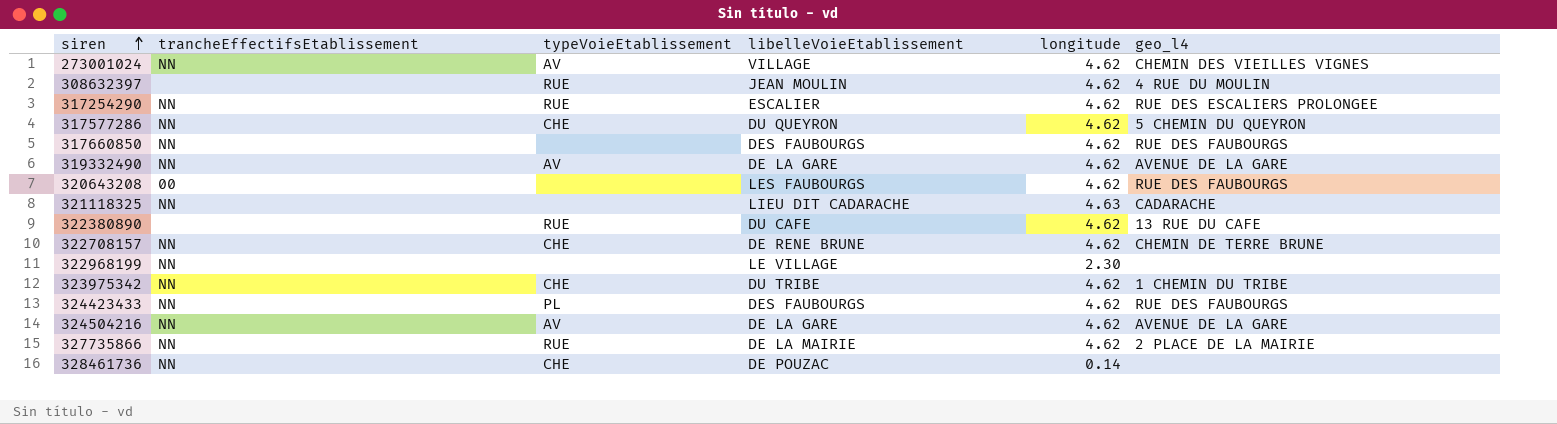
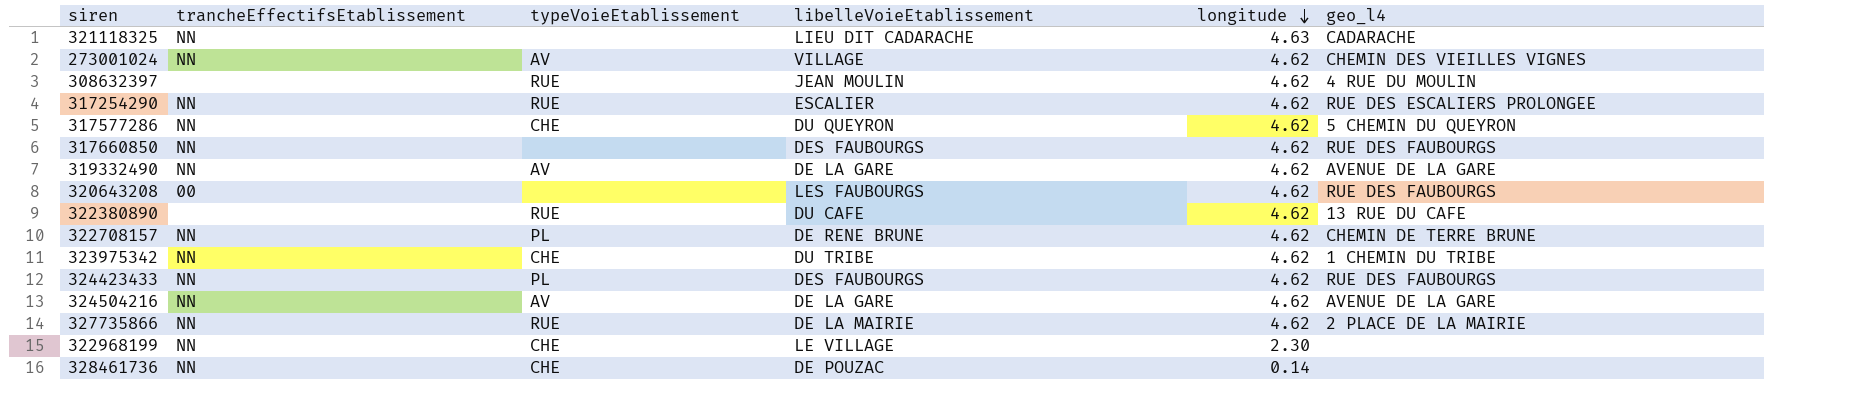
row order: siren ascending -> longitude descending
322708157 | typeVoieEtablissement: CHE -> PL
322968199 | typeVoieEtablissement: none -> CHE

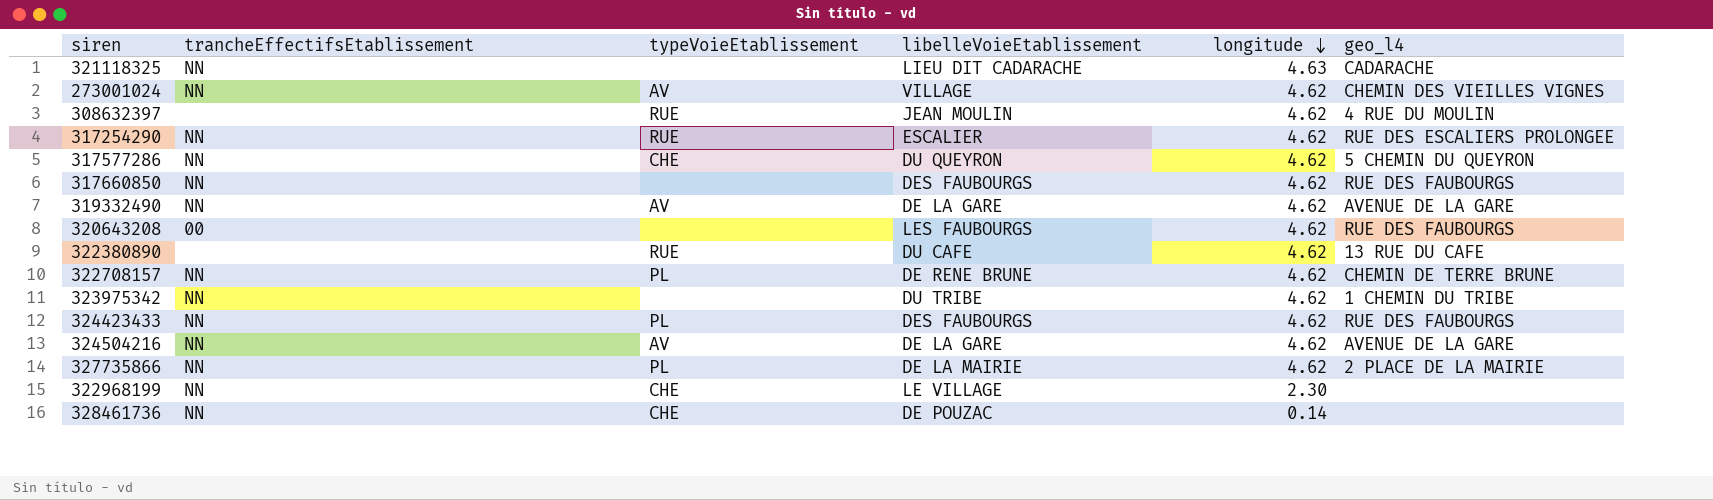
323975342 | typeVoieEtablissement: CHE -> none
327735866 | typeVoieEtablissement: RUE -> PL

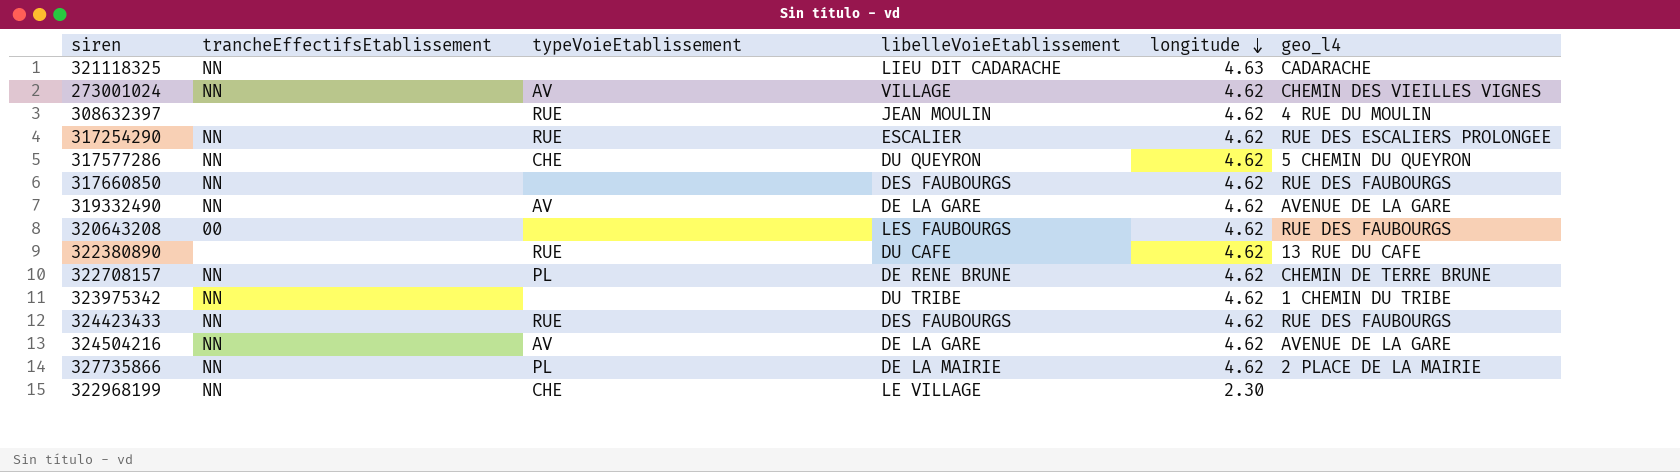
row 328461736: NN | CHE | DE POUZAC | 0.14 | none -> none
324423433 | typeVoieEtablissement: PL -> RUE

